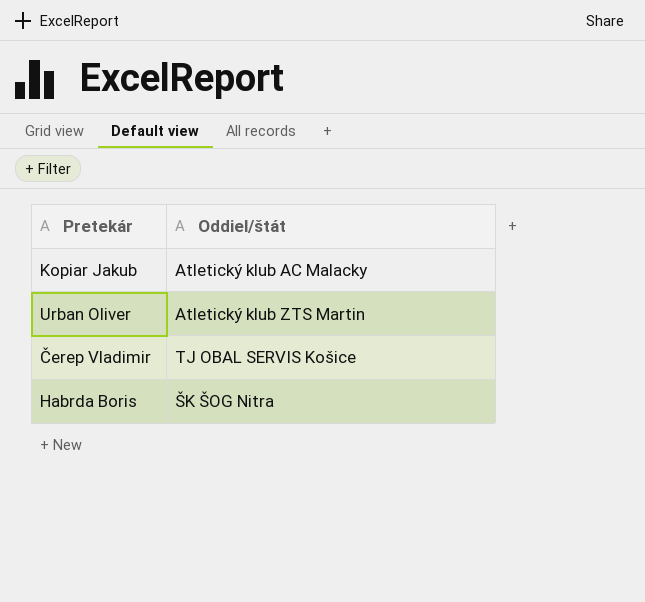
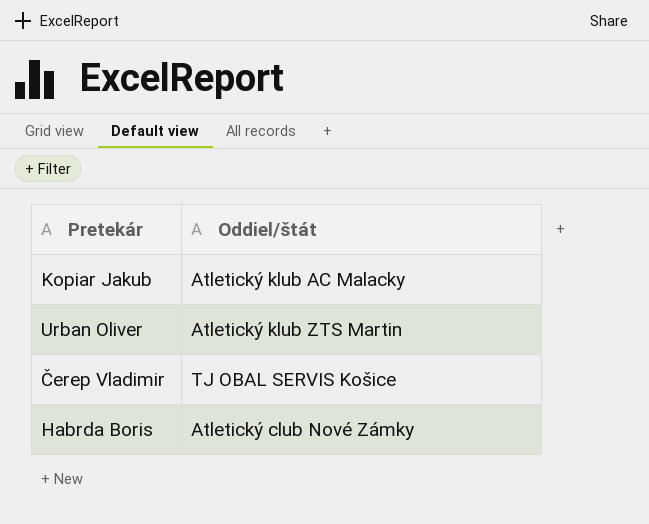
Habrda Boris | Oddiel/štát: ŠK ŠOG Nitra -> Atletický club Nové Zámky

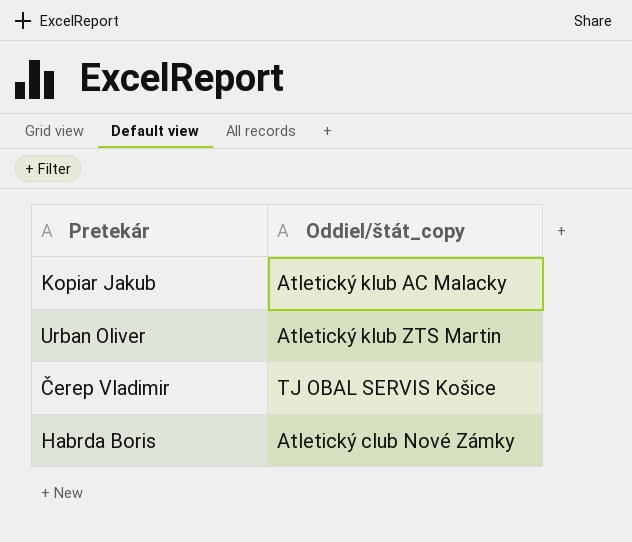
column name: Oddiel/štát -> Oddiel/štát_copy

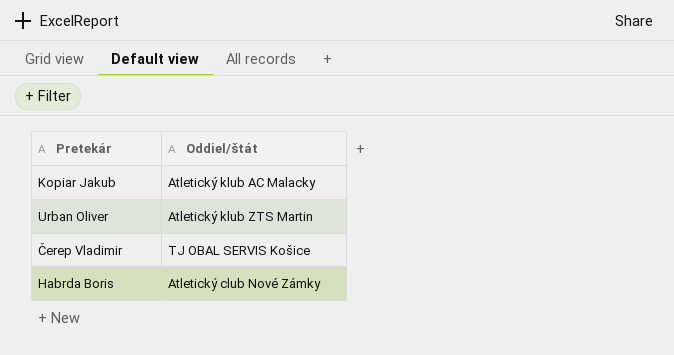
column name: Oddiel/štát_copy -> Oddiel/štát

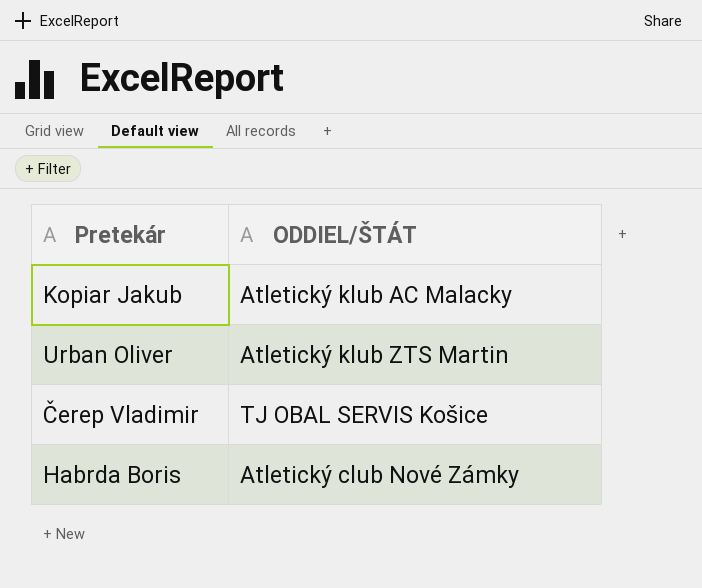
column name: Oddiel/štát -> ODDIEL/ŠTÁT

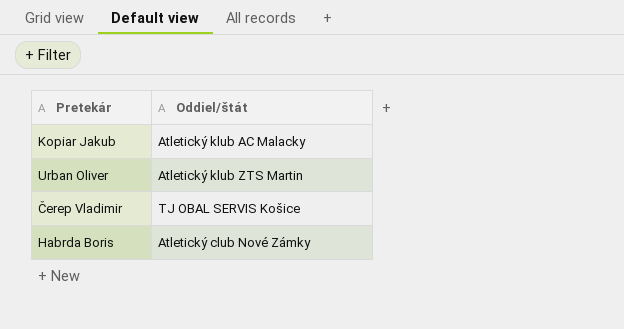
column name: ODDIEL/ŠTÁT -> Oddiel/štát

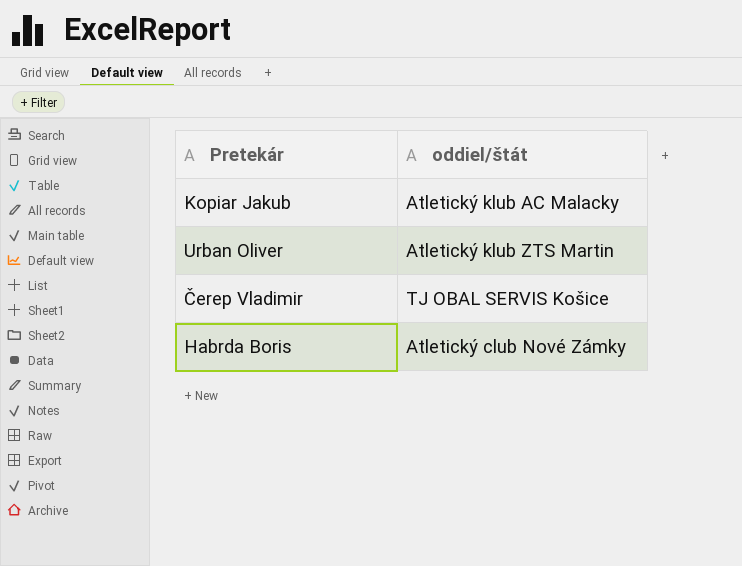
column name: Oddiel/štát -> oddiel/štát

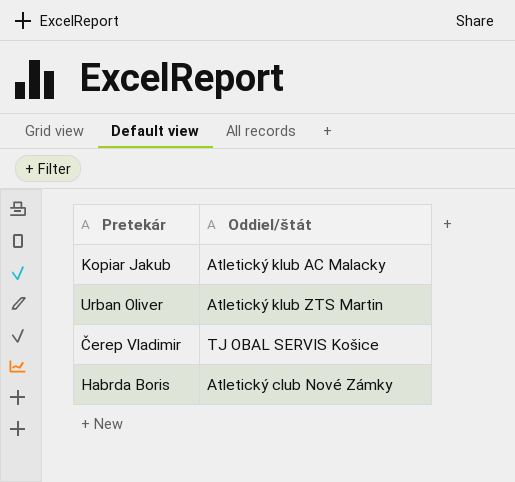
column name: oddiel/štát -> Oddiel/štát

